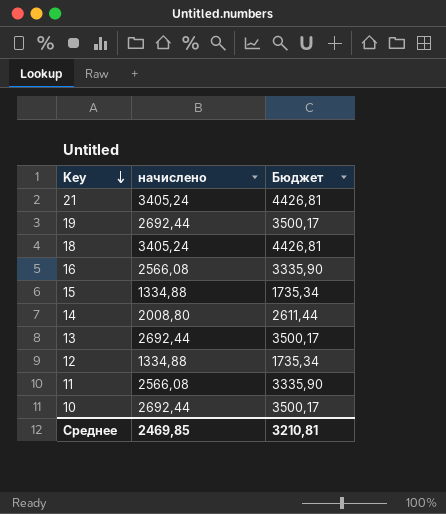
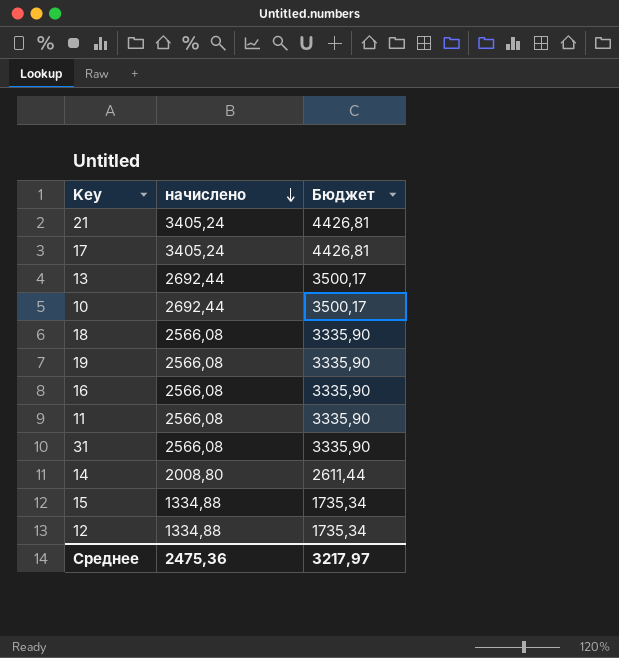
row order: Key descending -> начислено descending
row 17: none -> 3405,24 | 4426,81
18 | начислено: 3405,24 -> 2566,08
18 | Бюджет: 4426,81 -> 3335,90
19 | начислено: 2692,44 -> 2566,08
19 | Бюджет: 3500,17 -> 3335,90
row 31: none -> 2566,08 | 3335,90
Среднее | начислено: 2469,85 -> 2475,36
Среднее | Бюджет: 3210,81 -> 3217,97

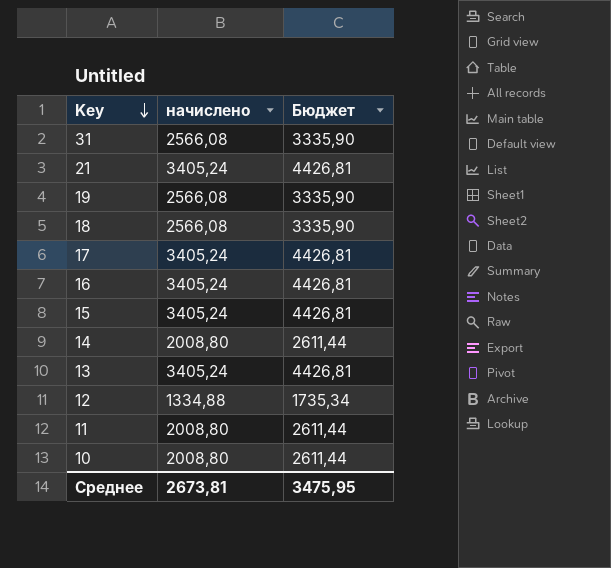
row order: начислено descending -> Key descending
16 | начислено: 2566,08 -> 3405,24
16 | Бюджет: 3335,90 -> 4426,81
15 | начислено: 1334,88 -> 3405,24
15 | Бюджет: 1735,34 -> 4426,81
13 | начислено: 2692,44 -> 3405,24
13 | Бюджет: 3500,17 -> 4426,81
11 | начислено: 2566,08 -> 2008,80
11 | Бюджет: 3335,90 -> 2611,44
10 | начислено: 2692,44 -> 2008,80
10 | Бюджет: 3500,17 -> 2611,44
Среднее | начислено: 2475,36 -> 2673,81
Среднее | Бюджет: 3217,97 -> 3475,95

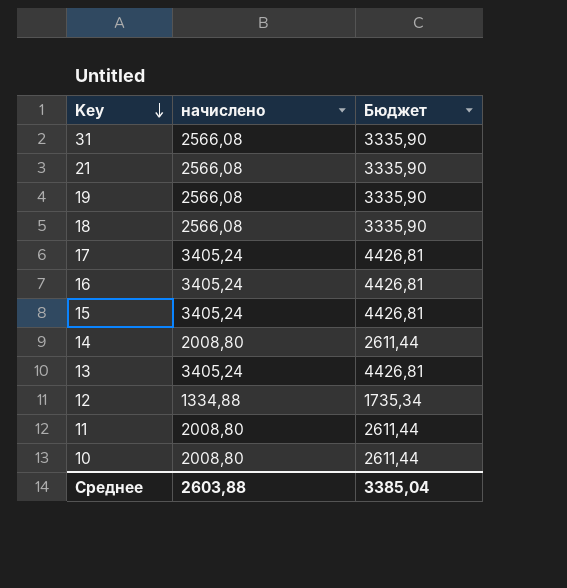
21 | начислено: 3405,24 -> 2566,08
21 | Бюджет: 4426,81 -> 3335,90
Среднее | начислено: 2673,81 -> 2603,88
Среднее | Бюджет: 3475,95 -> 3385,04

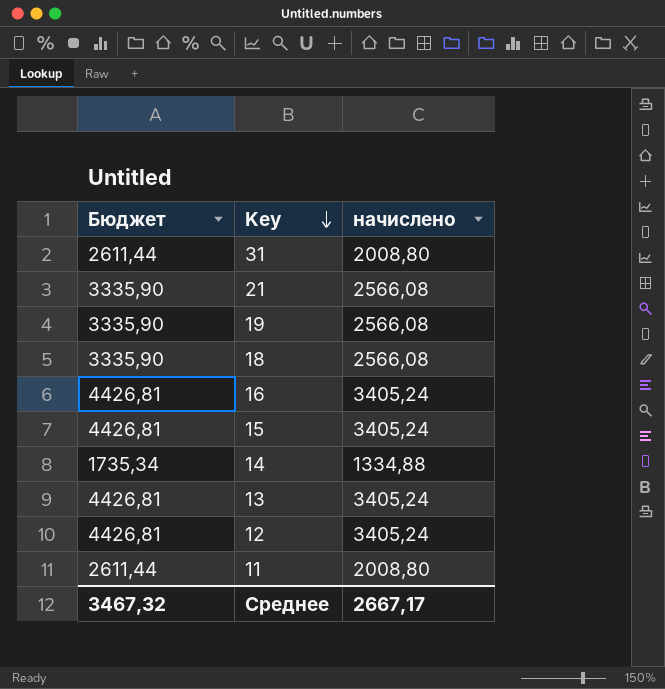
column Бюджет | position: 3 -> 1
row 17: 3405,24 | 4426,81 -> none
row 10: 2008,80 | 2611,44 -> none
31 | Бюджет: 3335,90 -> 2611,44
31 | начислено: 2566,08 -> 2008,80
14 | Бюджет: 2611,44 -> 1735,34
14 | начислено: 2008,80 -> 1334,88
12 | Бюджет: 1735,34 -> 4426,81
12 | начислено: 1334,88 -> 3405,24
Среднее | Бюджет: 3385,04 -> 3467,32
Среднее | начислено: 2603,88 -> 2667,17

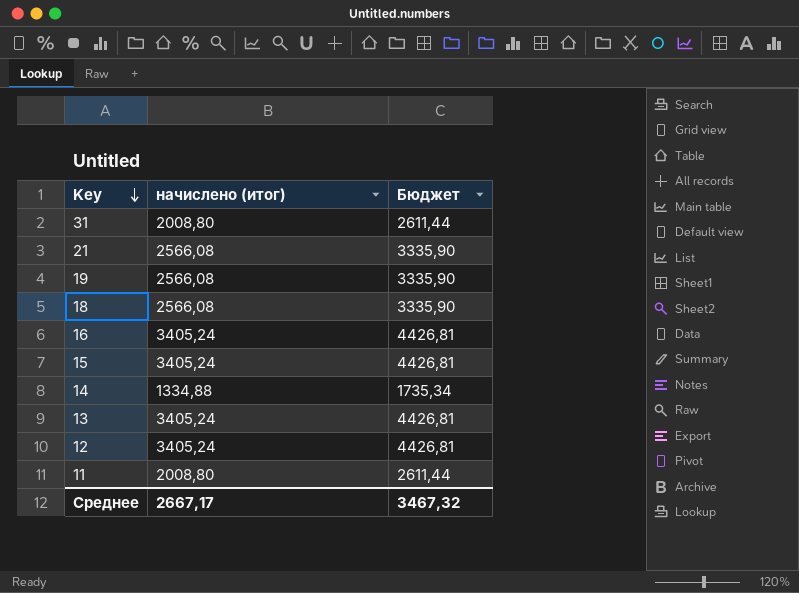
column name: начислено -> начислено (итог)
column Бюджет | position: 1 -> 3

